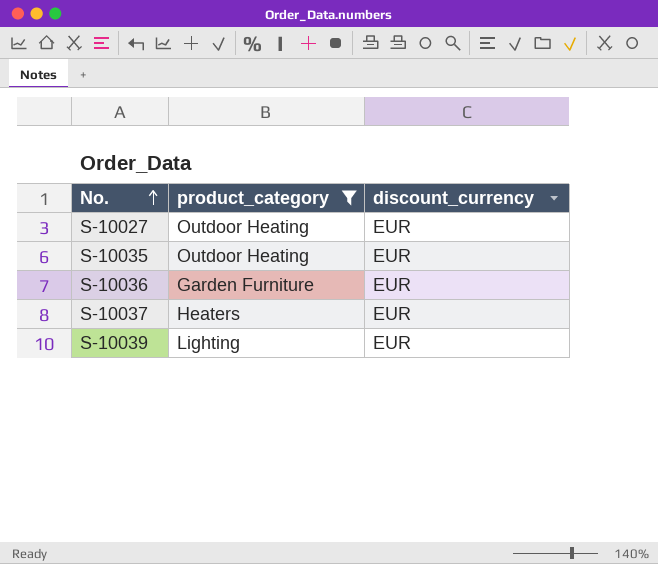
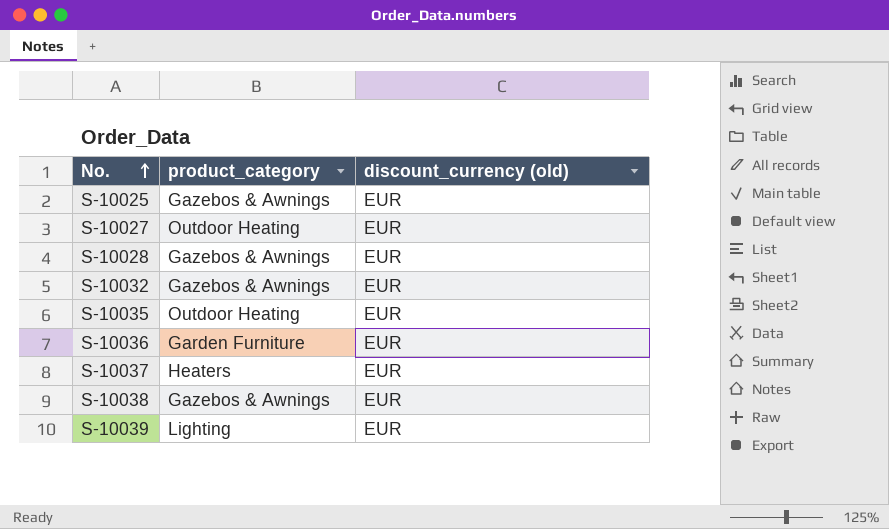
filter: product_category != Gazebos & Awnings -> none
column name: discount_currency -> discount_currency (old)

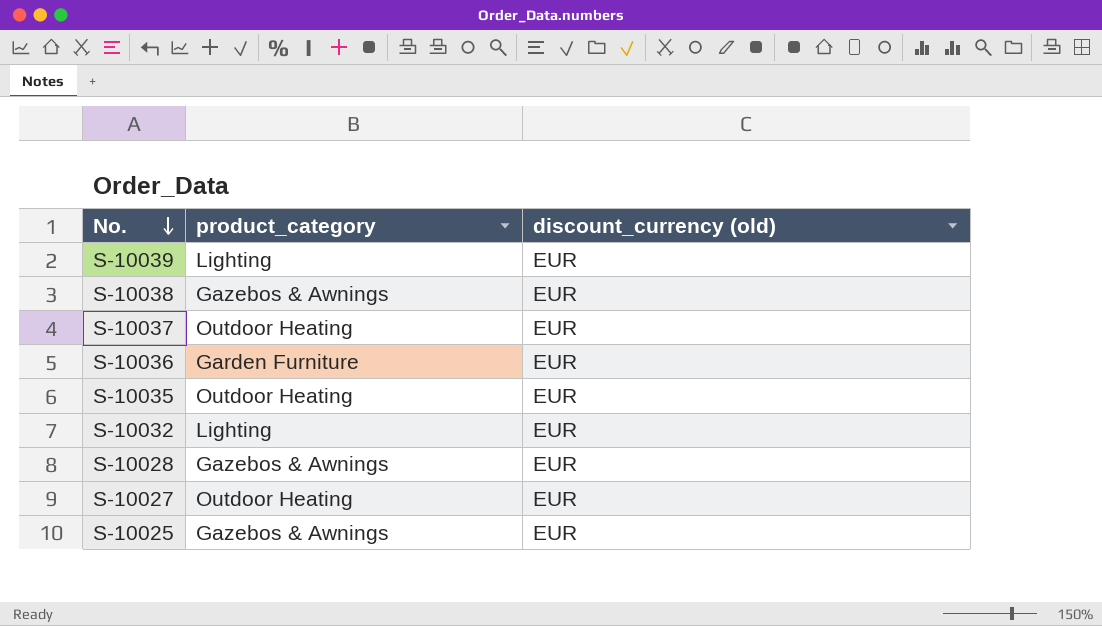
row order: No. ascending -> No. descending
S-10037 | product_category: Heaters -> Outdoor Heating
S-10032 | product_category: Gazebos & Awnings -> Lighting

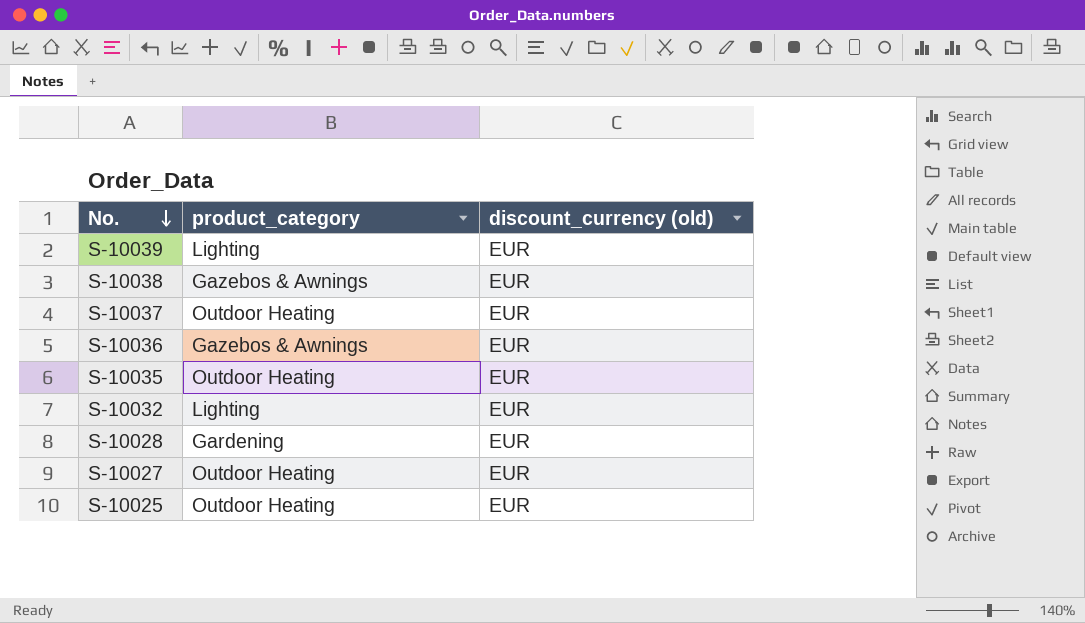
S-10036 | product_category: Garden Furniture -> Gazebos & Awnings
S-10028 | product_category: Gazebos & Awnings -> Gardening
S-10025 | product_category: Gazebos & Awnings -> Outdoor Heating

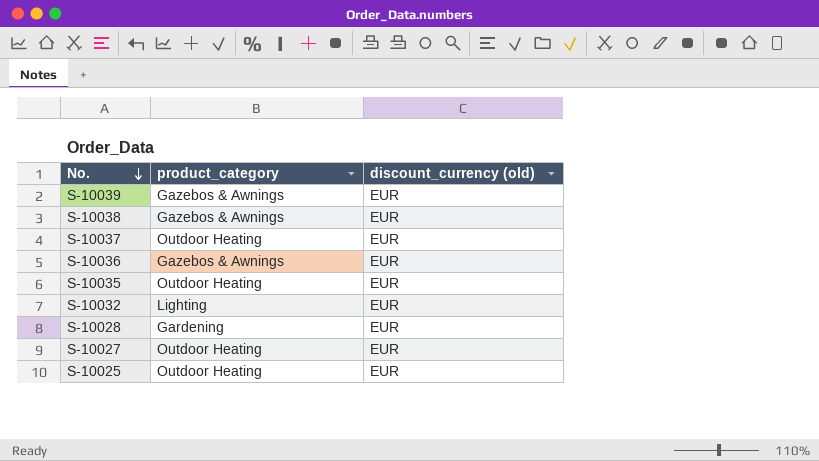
S-10039 | product_category: Lighting -> Gazebos & Awnings

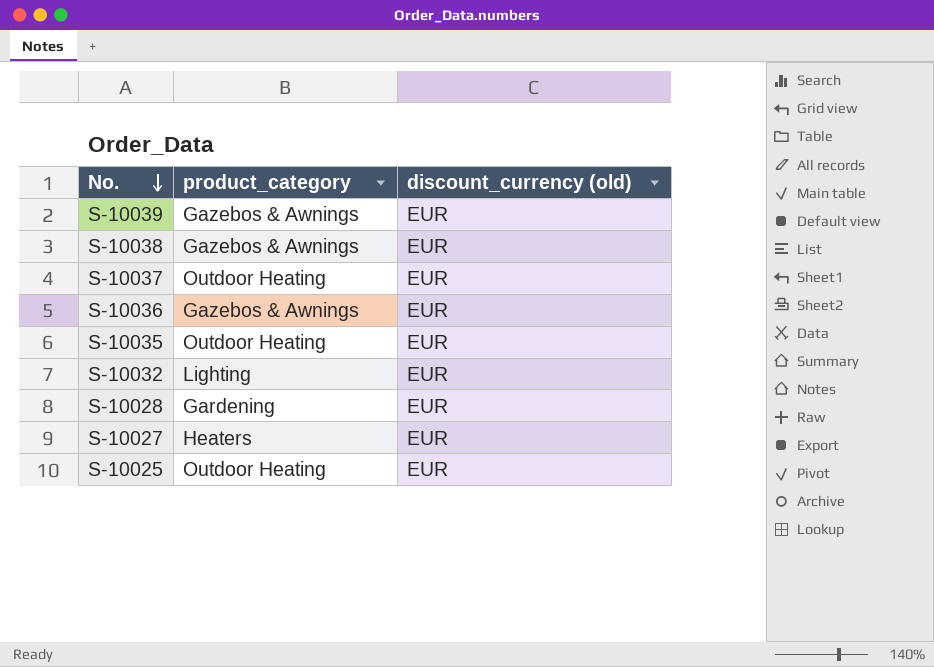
S-10027 | product_category: Outdoor Heating -> Heaters

